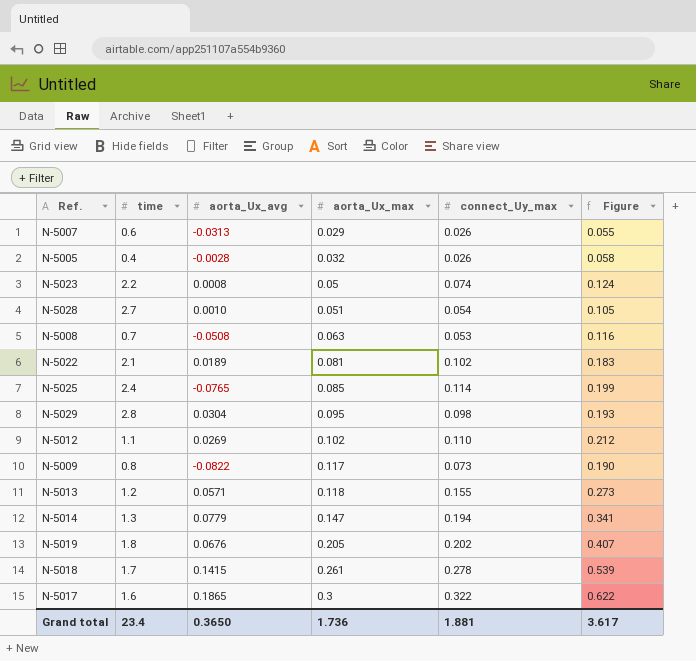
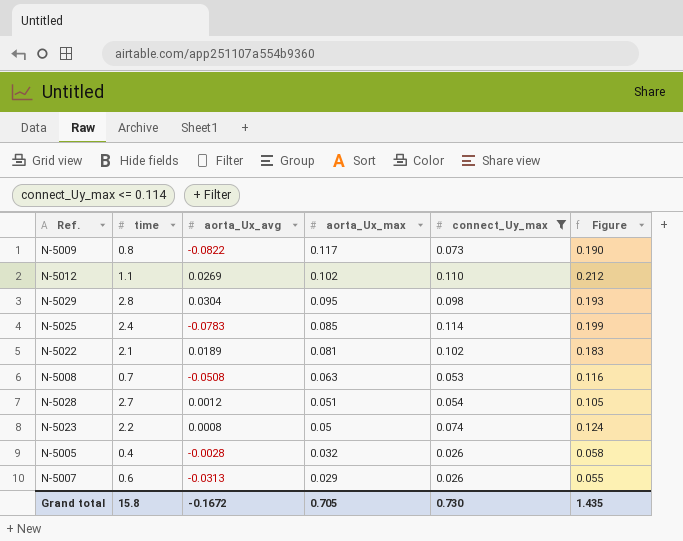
filter: none -> connect_Uy_max <= 0.114
row order: aorta_Ux_max ascending -> aorta_Ux_max descending
N-5025 | aorta_Ux_avg: -0.0765 -> -0.0783
N-5028 | aorta_Ux_avg: 0.0010 -> 0.0012
Grand total | time: 23.4 -> 15.8
Grand total | aorta_Ux_avg: 0.3650 -> -0.1672
Grand total | aorta_Ux_max: 1.736 -> 0.705
Grand total | connect_Uy_max: 1.881 -> 0.730
Grand total | Figure: 3.617 -> 1.435

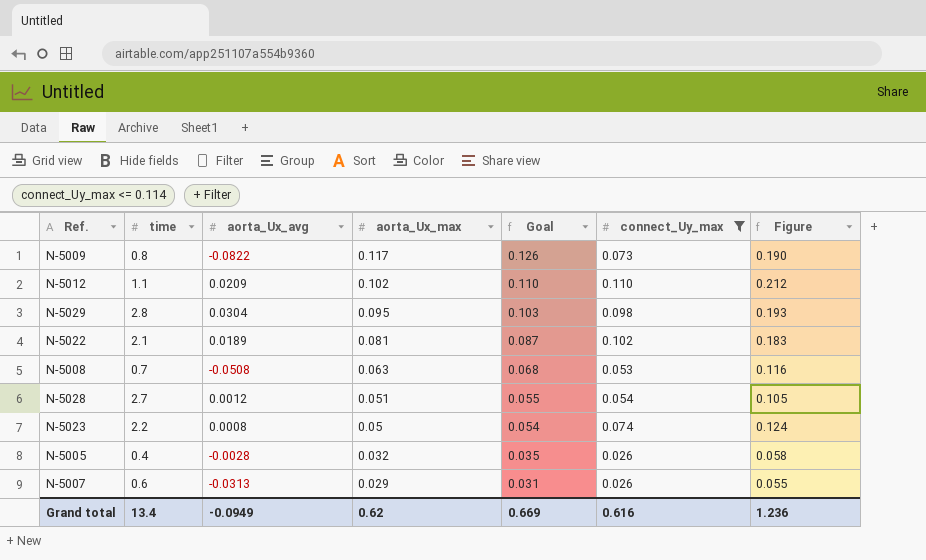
column Goal | formula: none -> [aorta_Ux_max] * 1.08
row N-5025: 2.4 | -0.0783 | 0.085 | 0.114 | 0.199 -> none
N-5012 | aorta_Ux_avg: 0.0269 -> 0.0209
Grand total | time: 15.8 -> 13.4
Grand total | aorta_Ux_avg: -0.1672 -> -0.0949
Grand total | aorta_Ux_max: 0.705 -> 0.62
Grand total | connect_Uy_max: 0.730 -> 0.616
Grand total | Figure: 1.435 -> 1.236

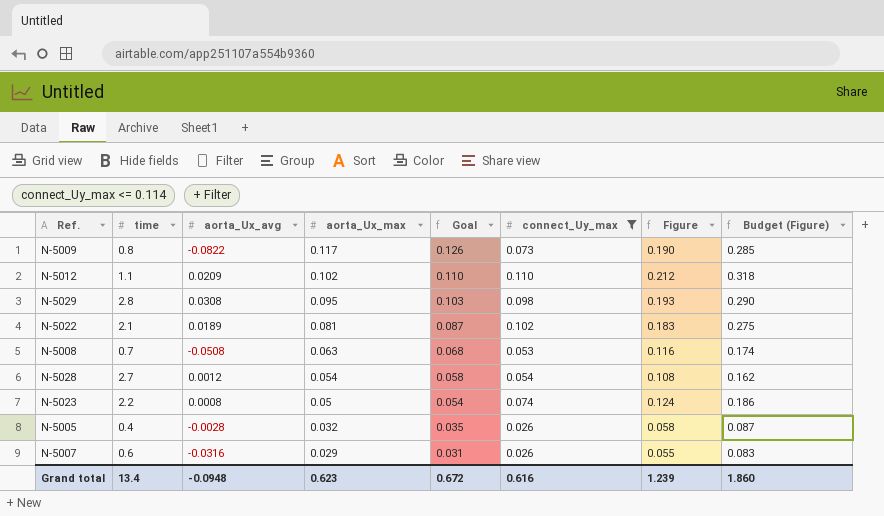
column Budget (Figure) | formula: none -> [Figure] * 1.5
N-5029 | aorta_Ux_avg: 0.0304 -> 0.0308
N-5028 | aorta_Ux_max: 0.051 -> 0.054
N-5028 | Goal: 0.055 -> 0.058
N-5028 | Figure: 0.105 -> 0.108
N-5007 | aorta_Ux_avg: -0.0313 -> -0.0316
Grand total | aorta_Ux_avg: -0.0949 -> -0.0948
Grand total | aorta_Ux_max: 0.62 -> 0.623
Grand total | Goal: 0.669 -> 0.672
Grand total | Figure: 1.236 -> 1.239

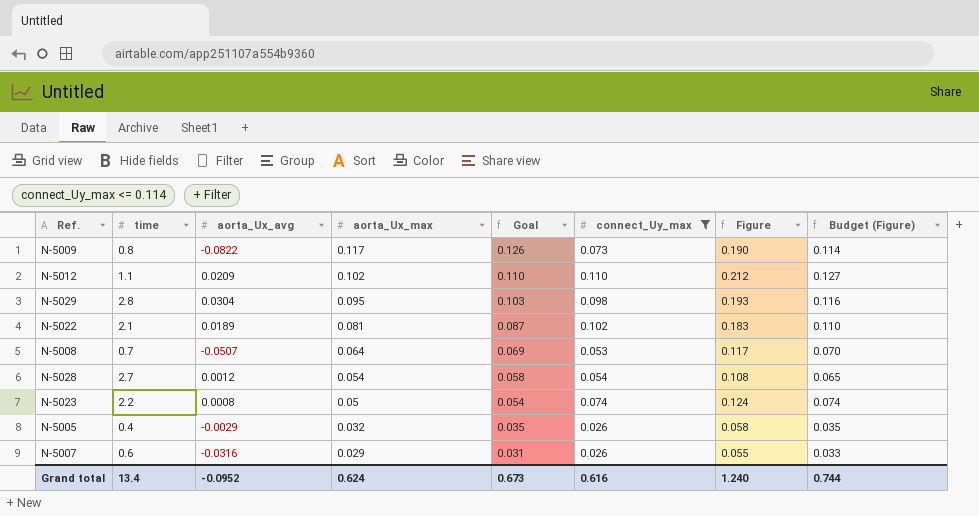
column Budget (Figure) | formula: [Figure] * 1.5 -> [Figure] * 0.6
N-5029 | aorta_Ux_avg: 0.0308 -> 0.0304
N-5008 | aorta_Ux_avg: -0.0508 -> -0.0507
N-5008 | aorta_Ux_max: 0.063 -> 0.064
N-5008 | Goal: 0.068 -> 0.069
N-5008 | Figure: 0.116 -> 0.117
N-5005 | aorta_Ux_avg: -0.0028 -> -0.0029
Grand total | aorta_Ux_avg: -0.0948 -> -0.0952
Grand total | aorta_Ux_max: 0.623 -> 0.624
Grand total | Goal: 0.672 -> 0.673
Grand total | Figure: 1.239 -> 1.240
Grand total | Budget (Figure): 1.860 -> 0.744

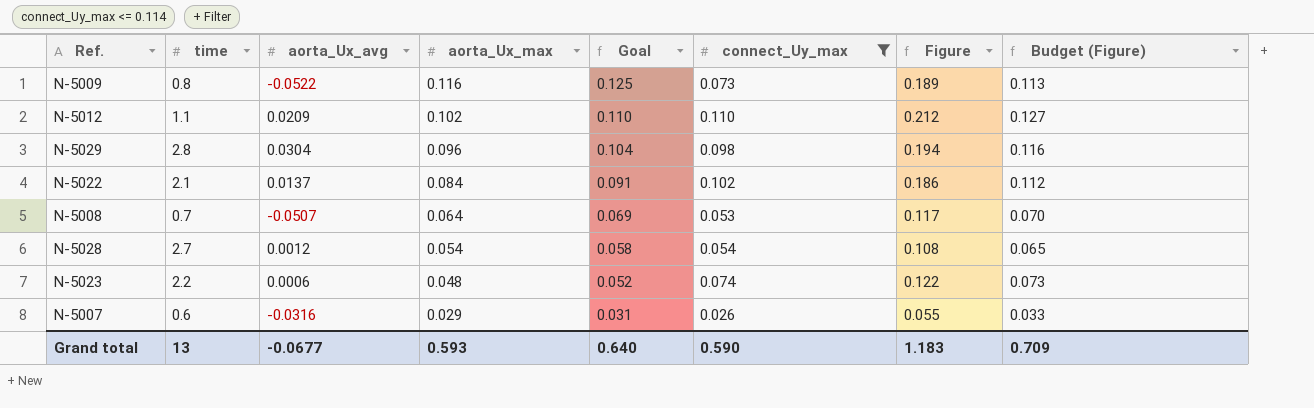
row N-5005: 0.4 | -0.0029 | 0.032 | 0.035 | 0.026 | 0.058 | 0.035 -> none
N-5009 | aorta_Ux_avg: -0.0822 -> -0.0522
N-5009 | aorta_Ux_max: 0.117 -> 0.116
N-5009 | Goal: 0.126 -> 0.125
N-5009 | Figure: 0.190 -> 0.189
N-5009 | Budget (Figure): 0.114 -> 0.113
N-5029 | aorta_Ux_max: 0.095 -> 0.096
N-5029 | Goal: 0.103 -> 0.104
N-5029 | Figure: 0.193 -> 0.194
N-5022 | aorta_Ux_avg: 0.0189 -> 0.0137
N-5022 | aorta_Ux_max: 0.081 -> 0.084
N-5022 | Goal: 0.087 -> 0.091
N-5022 | Figure: 0.183 -> 0.186
N-5022 | Budget (Figure): 0.110 -> 0.112
N-5023 | aorta_Ux_avg: 0.0008 -> 0.0006
N-5023 | aorta_Ux_max: 0.05 -> 0.048
N-5023 | Goal: 0.054 -> 0.052
N-5023 | Figure: 0.124 -> 0.122
N-5023 | Budget (Figure): 0.074 -> 0.073
Grand total | time: 13.4 -> 13
Grand total | aorta_Ux_avg: -0.0952 -> -0.0677
Grand total | aorta_Ux_max: 0.624 -> 0.593
Grand total | Goal: 0.673 -> 0.640
Grand total | connect_Uy_max: 0.616 -> 0.590
Grand total | Figure: 1.240 -> 1.183
Grand total | Budget (Figure): 0.744 -> 0.709

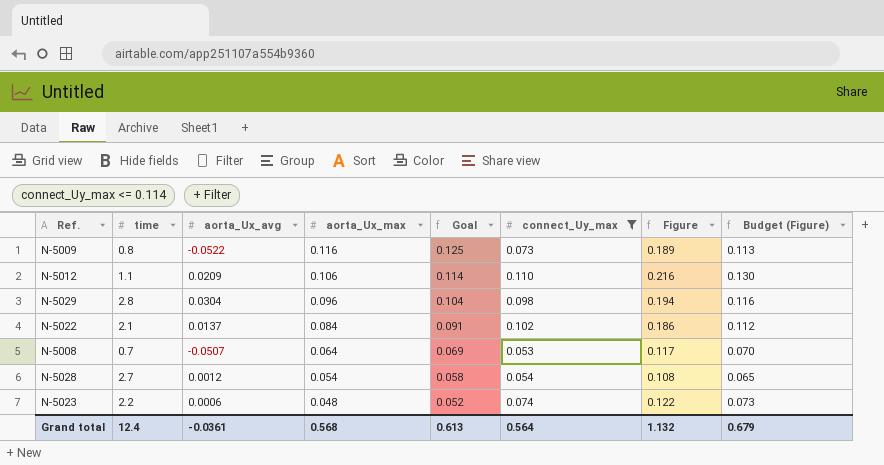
row N-5007: 0.6 | -0.0316 | 0.029 | 0.031 | 0.026 | 0.055 | 0.033 -> none
N-5012 | aorta_Ux_max: 0.102 -> 0.106
N-5012 | Goal: 0.110 -> 0.114
N-5012 | Figure: 0.212 -> 0.216
N-5012 | Budget (Figure): 0.127 -> 0.130
Grand total | time: 13 -> 12.4
Grand total | aorta_Ux_avg: -0.0677 -> -0.0361
Grand total | aorta_Ux_max: 0.593 -> 0.568
Grand total | Goal: 0.640 -> 0.613
Grand total | connect_Uy_max: 0.590 -> 0.564
Grand total | Figure: 1.183 -> 1.132
Grand total | Budget (Figure): 0.709 -> 0.679

